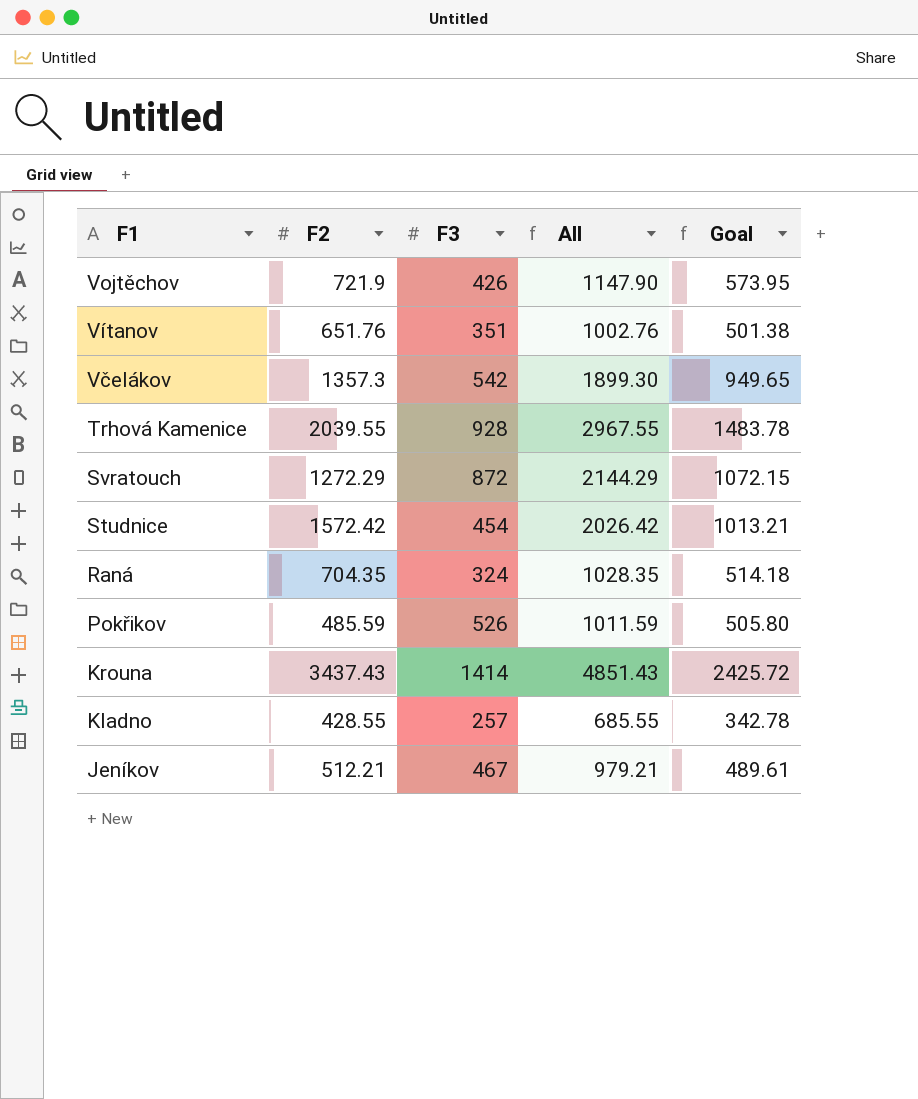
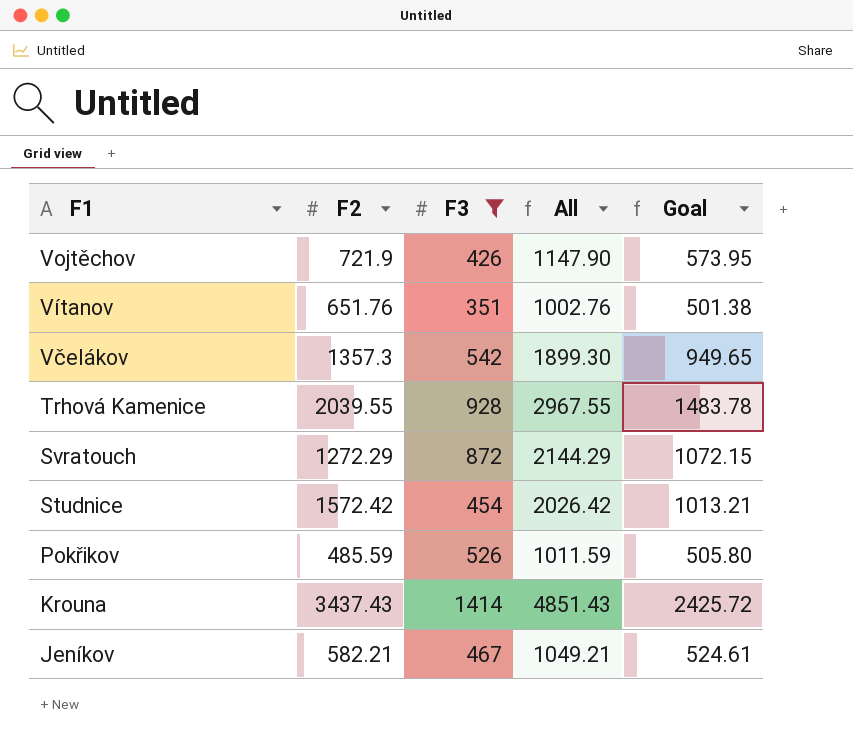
filter: none -> F3 >= 351
Jeníkov | F2: 512.21 -> 582.21
Jeníkov | All: 979.21 -> 1049.21
Jeníkov | Goal: 489.61 -> 524.61

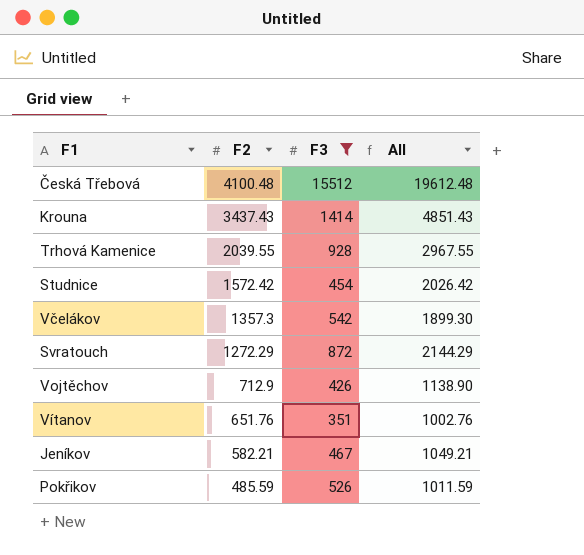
row order: F1 descending -> F2 descending
column Goal | formula: [All] * 0.5 -> none
row Česká Třebová: none -> 4100.48 | 15512 | 19612.48
Vojtěchov | F2: 721.9 -> 712.9
Vojtěchov | All: 1147.90 -> 1138.90

